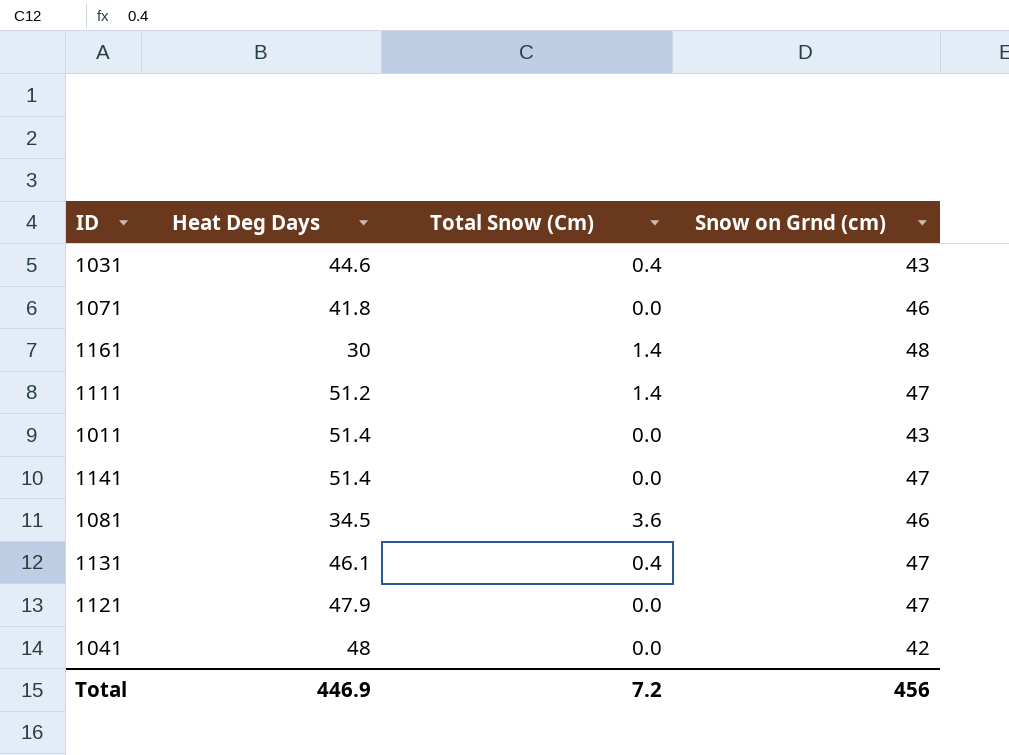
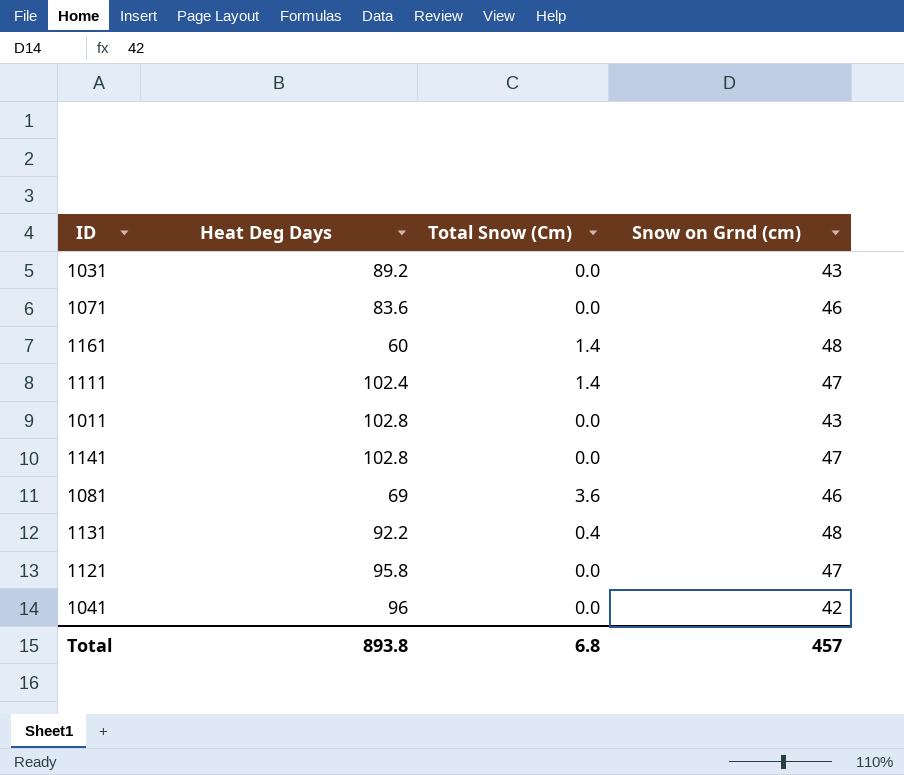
1031 | Heat Deg Days: 44.6 -> 89.2
1031 | Total Snow (Cm): 0.4 -> 0.0
1071 | Heat Deg Days: 41.8 -> 83.6
1161 | Heat Deg Days: 30 -> 60
1111 | Heat Deg Days: 51.2 -> 102.4
1011 | Heat Deg Days: 51.4 -> 102.8
1141 | Heat Deg Days: 51.4 -> 102.8
1081 | Heat Deg Days: 34.5 -> 69
1131 | Heat Deg Days: 46.1 -> 92.2
1131 | Snow on Grnd (cm): 47 -> 48
1121 | Heat Deg Days: 47.9 -> 95.8
1041 | Heat Deg Days: 48 -> 96
Total | Heat Deg Days: 446.9 -> 893.8
Total | Total Snow (Cm): 7.2 -> 6.8
Total | Snow on Grnd (cm): 456 -> 457

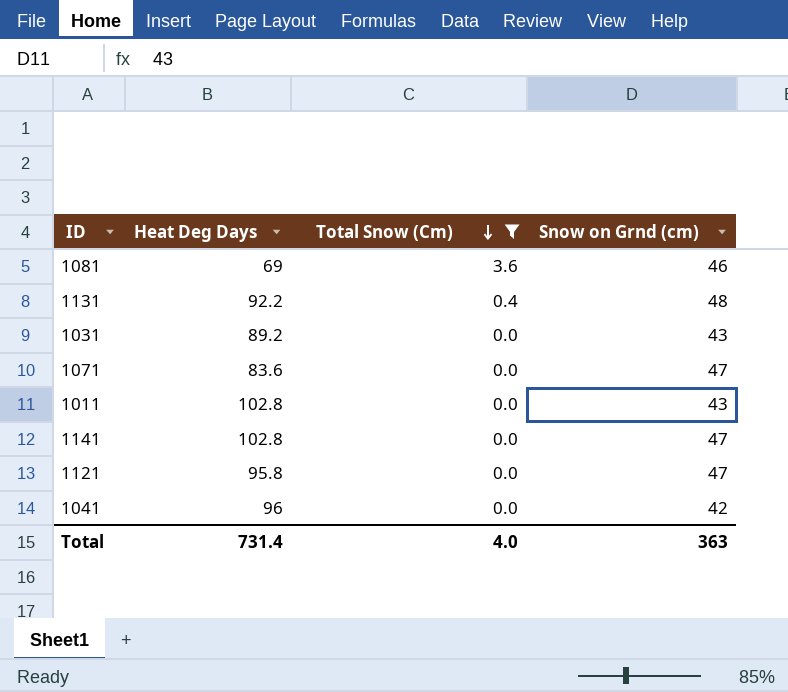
filter: none -> Total Snow (Cm) != 1.4
row order: none -> Total Snow (Cm) descending
1071 | Snow on Grnd (cm): 46 -> 47
Total | Heat Deg Days: 893.8 -> 731.4
Total | Total Snow (Cm): 6.8 -> 4.0
Total | Snow on Grnd (cm): 457 -> 363

